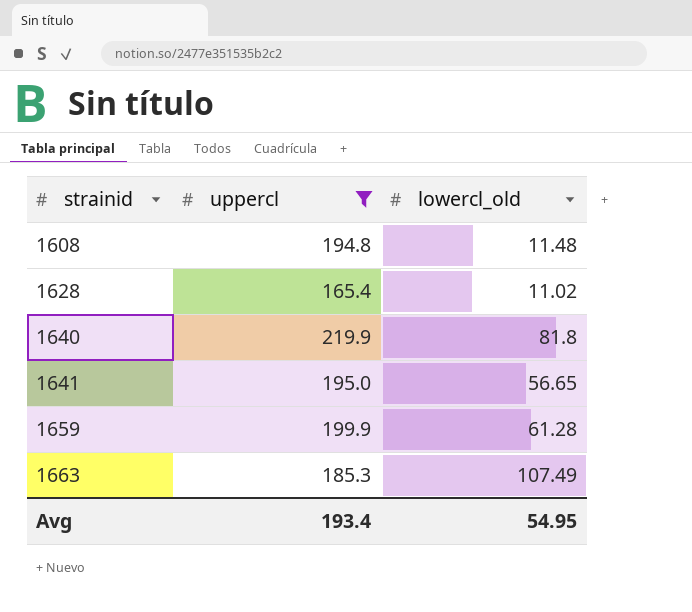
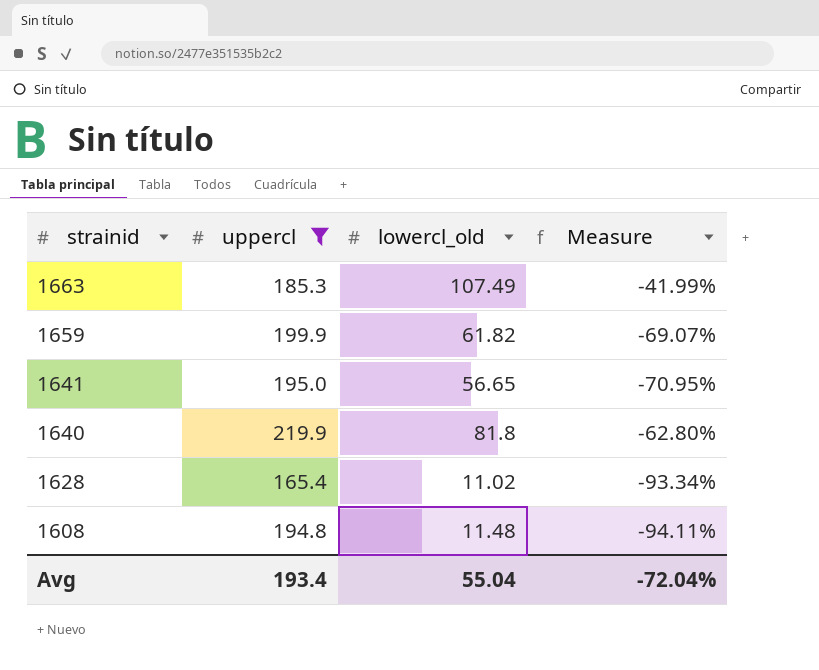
row order: strainid ascending -> strainid descending
column Measure | formula: none -> ([lowercl_old] - [uppercl]) / [uppercl]
1659 | lowercl_old: 61.28 -> 61.82
Avg | lowercl_old: 54.95 -> 55.04

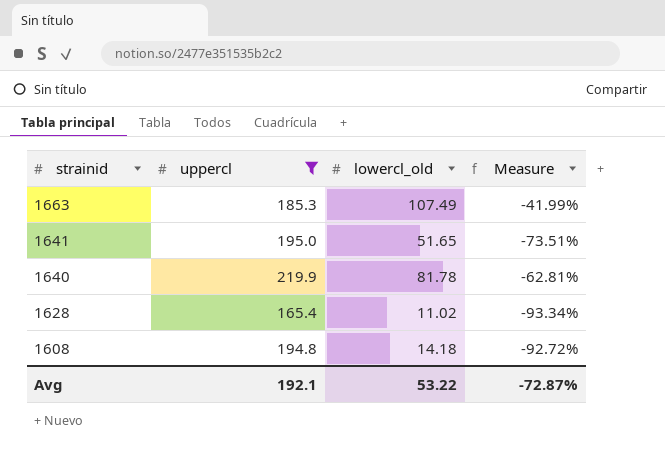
row 1659: 199.9 | 61.82 | -69.07% -> none
1641 | lowercl_old: 56.65 -> 51.65
1641 | Measure: -70.95% -> -73.51%
1640 | lowercl_old: 81.8 -> 81.78
1640 | Measure: -62.80% -> -62.81%
1608 | lowercl_old: 11.48 -> 14.18
1608 | Measure: -94.11% -> -92.72%
Avg | uppercl: 193.4 -> 192.1
Avg | lowercl_old: 55.04 -> 53.22
Avg | Measure: -72.04% -> -72.87%

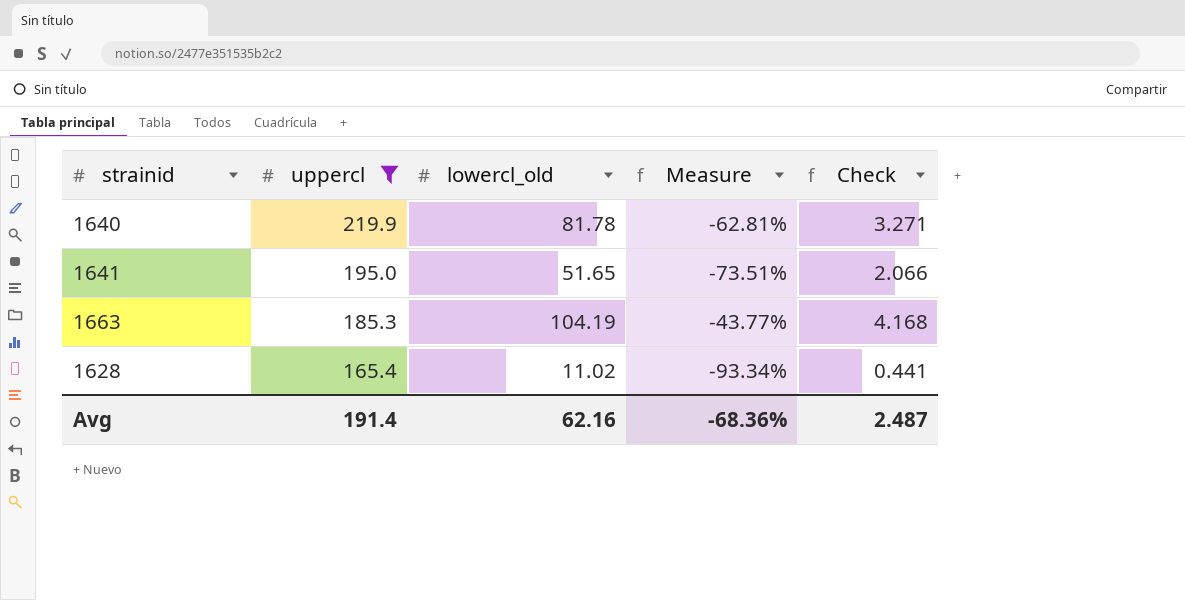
row order: strainid descending -> uppercl descending
column Check | formula: none -> [lowercl_old] * 0.04
row 1608: 194.8 | 14.18 | -92.72% -> none
1663 | lowercl_old: 107.49 -> 104.19
1663 | Measure: -41.99% -> -43.77%
Avg | uppercl: 192.1 -> 191.4
Avg | lowercl_old: 53.22 -> 62.16
Avg | Measure: -72.87% -> -68.36%

